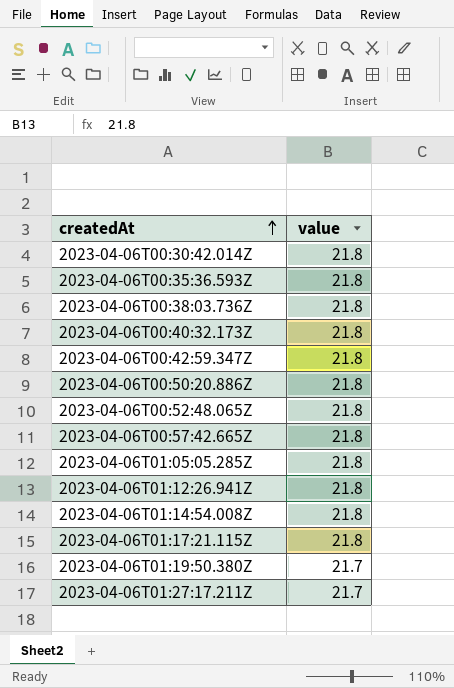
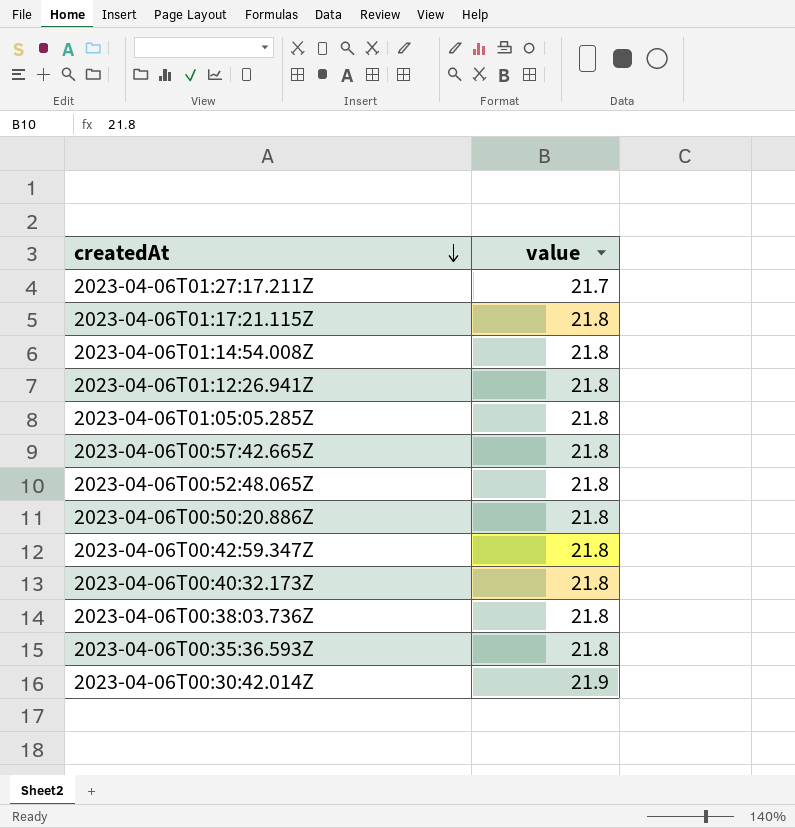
row order: createdAt ascending -> createdAt descending
row 2023-04-06T01:19:50.380Z: 21.7 -> none
2023-04-06T00:30:42.014Z | value: 21.8 -> 21.9

